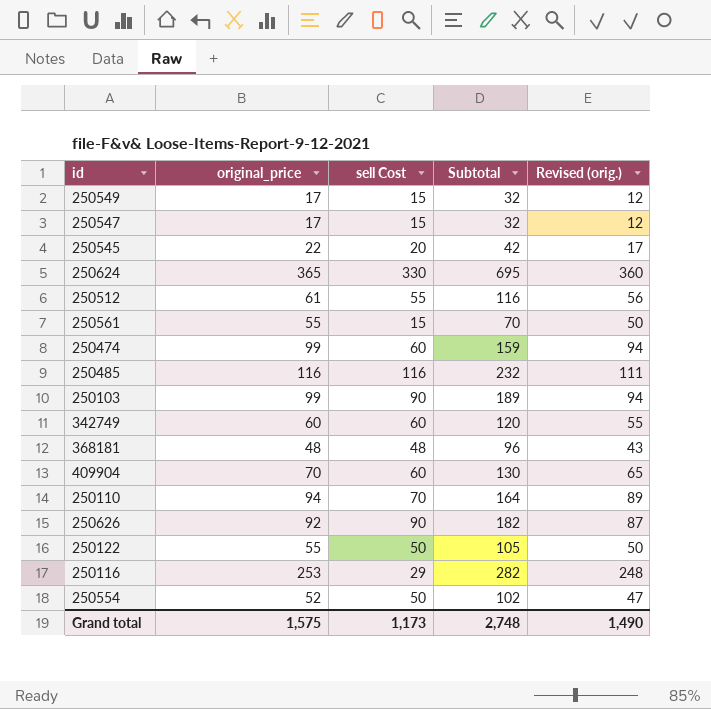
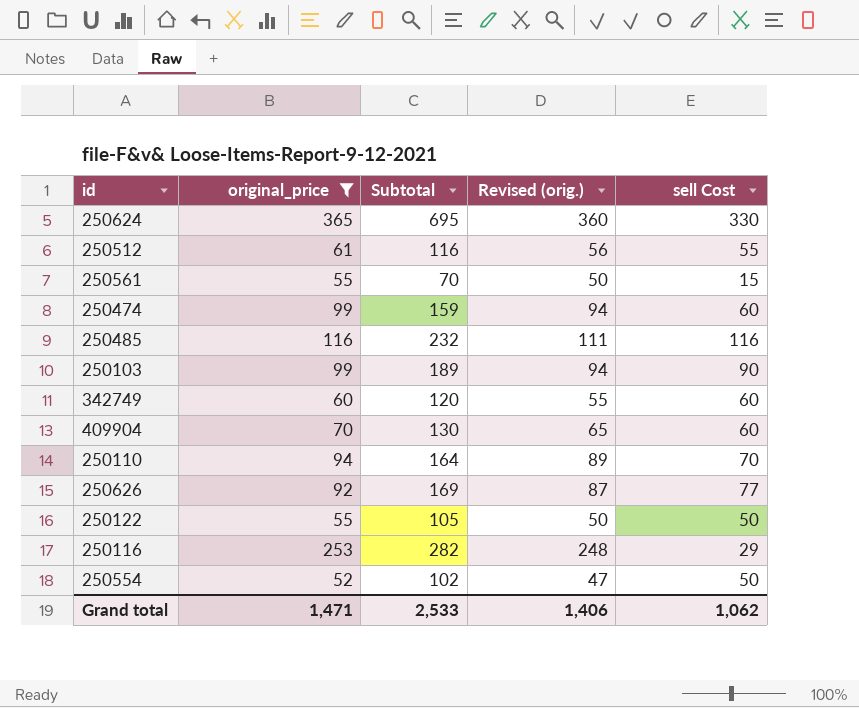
filter: none -> original_price >= 52
column sell Cost | position: 3 -> 5
250626 | Subtotal: 182 -> 169
250626 | sell Cost: 90 -> 77
Grand total | original_price: 1,575 -> 1,471
Grand total | Subtotal: 2,748 -> 2,533
Grand total | Revised (orig.): 1,490 -> 1,406
Grand total | sell Cost: 1,173 -> 1,062

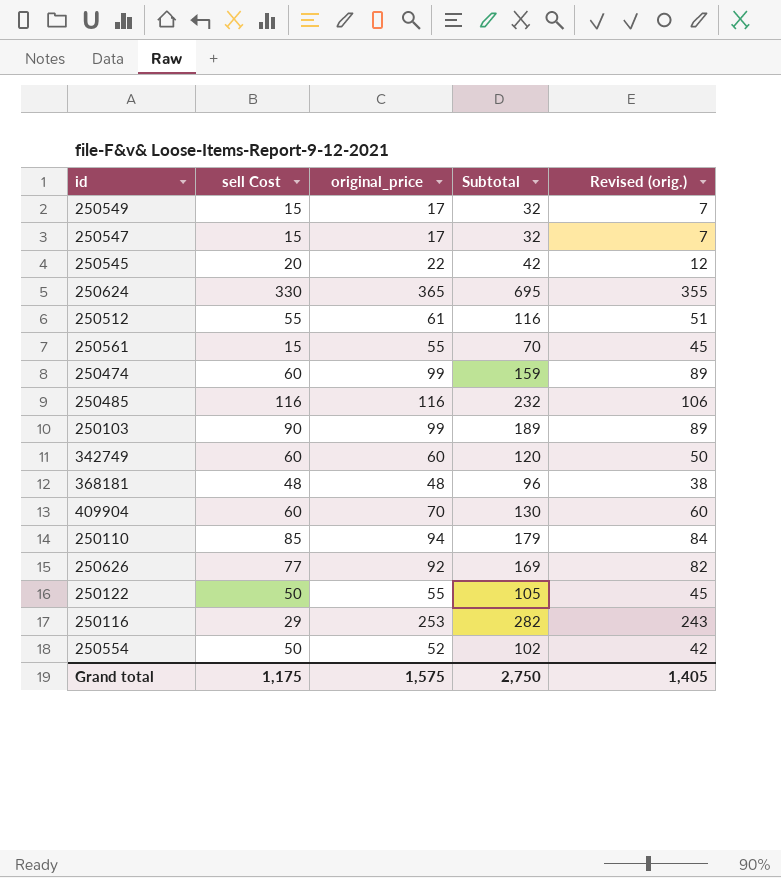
filter: original_price >= 52 -> none
column sell Cost | position: 5 -> 2
column Revised (orig.) | formula: [original_price] - 5 -> [original_price] - 10
250110 | sell Cost: 70 -> 85
250110 | Subtotal: 164 -> 179
Grand total | sell Cost: 1,062 -> 1,175
Grand total | original_price: 1,471 -> 1,575
Grand total | Subtotal: 2,533 -> 2,750
Grand total | Revised (orig.): 1,406 -> 1,405

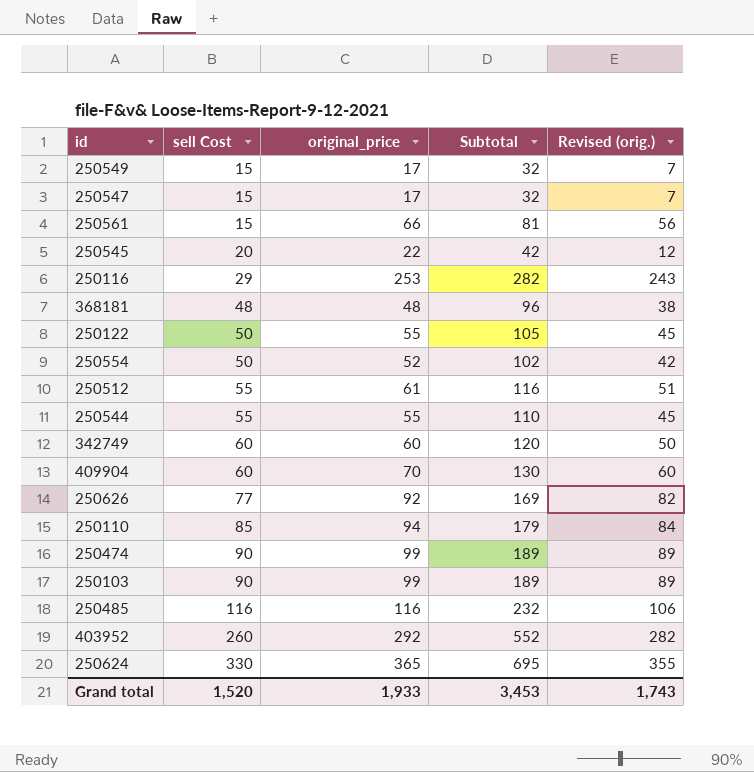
row order: none -> sell Cost ascending
250561 | original_price: 55 -> 66
250561 | Subtotal: 70 -> 81
250561 | Revised (orig.): 45 -> 56
row 250544: none -> 55 | 55 | 110 | 45
250474 | sell Cost: 60 -> 90
250474 | Subtotal: 159 -> 189
row 403952: none -> 260 | 292 | 552 | 282
Grand total | sell Cost: 1,175 -> 1,520
Grand total | original_price: 1,575 -> 1,933
Grand total | Subtotal: 2,750 -> 3,453
Grand total | Revised (orig.): 1,405 -> 1,743

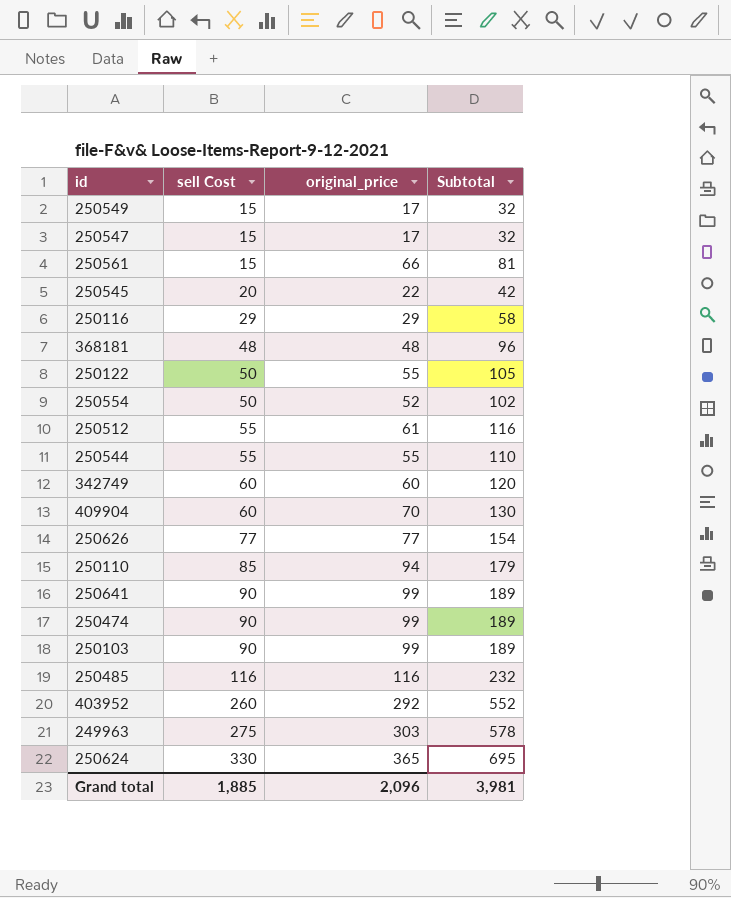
column Revised (orig.) | formula: [original_price] - 10 -> none
250116 | original_price: 253 -> 29
250116 | Subtotal: 282 -> 58
250626 | original_price: 92 -> 77
250626 | Subtotal: 169 -> 154
row 250641: none -> 90 | 99 | 189
row 249963: none -> 275 | 303 | 578
Grand total | sell Cost: 1,520 -> 1,885
Grand total | original_price: 1,933 -> 2,096
Grand total | Subtotal: 3,453 -> 3,981

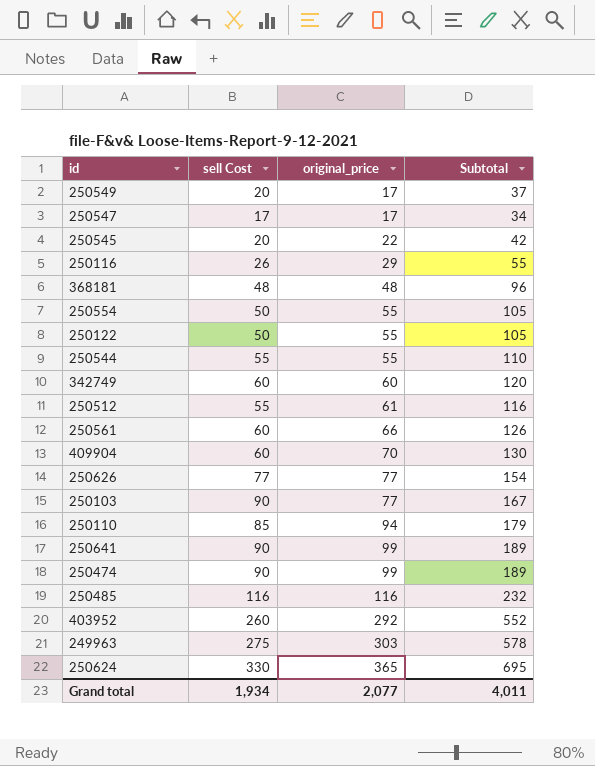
row order: sell Cost ascending -> original_price ascending
250549 | sell Cost: 15 -> 20
250549 | Subtotal: 32 -> 37
250547 | sell Cost: 15 -> 17
250547 | Subtotal: 32 -> 34
250116 | sell Cost: 29 -> 26
250116 | Subtotal: 58 -> 55
250554 | original_price: 52 -> 55
250554 | Subtotal: 102 -> 105
250561 | sell Cost: 15 -> 60
250561 | Subtotal: 81 -> 126
250103 | original_price: 99 -> 77
250103 | Subtotal: 189 -> 167
Grand total | sell Cost: 1,885 -> 1,934
Grand total | original_price: 2,096 -> 2,077
Grand total | Subtotal: 3,981 -> 4,011

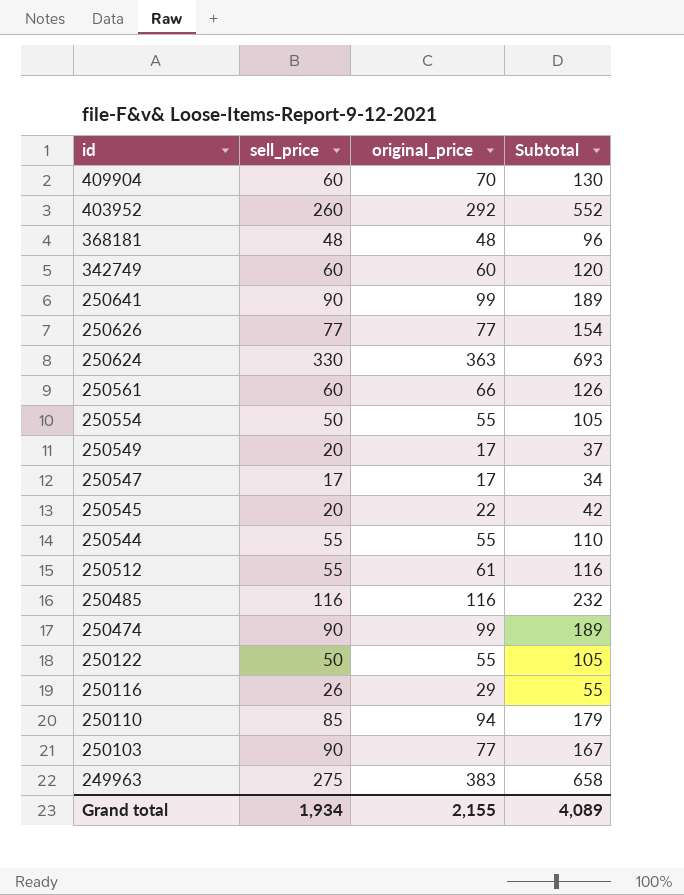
row order: original_price ascending -> id descending
column name: sell Cost -> sell_price
250624 | original_price: 365 -> 363
250624 | Subtotal: 695 -> 693
249963 | original_price: 303 -> 383
249963 | Subtotal: 578 -> 658
Grand total | original_price: 2,077 -> 2,155
Grand total | Subtotal: 4,011 -> 4,089

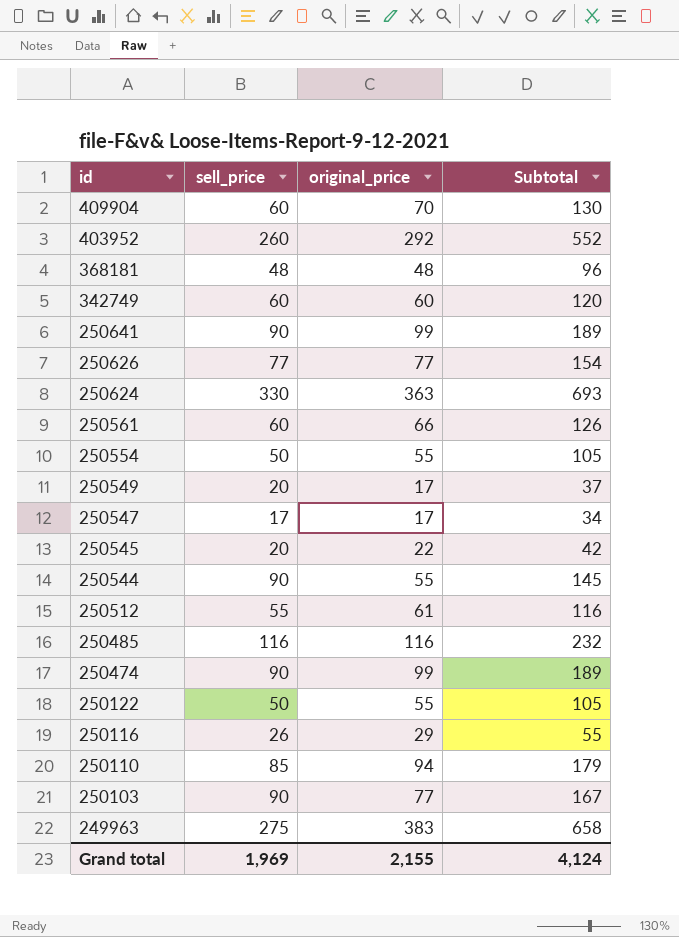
250544 | sell_price: 55 -> 90
250544 | Subtotal: 110 -> 145
Grand total | sell_price: 1,934 -> 1,969
Grand total | Subtotal: 4,089 -> 4,124

